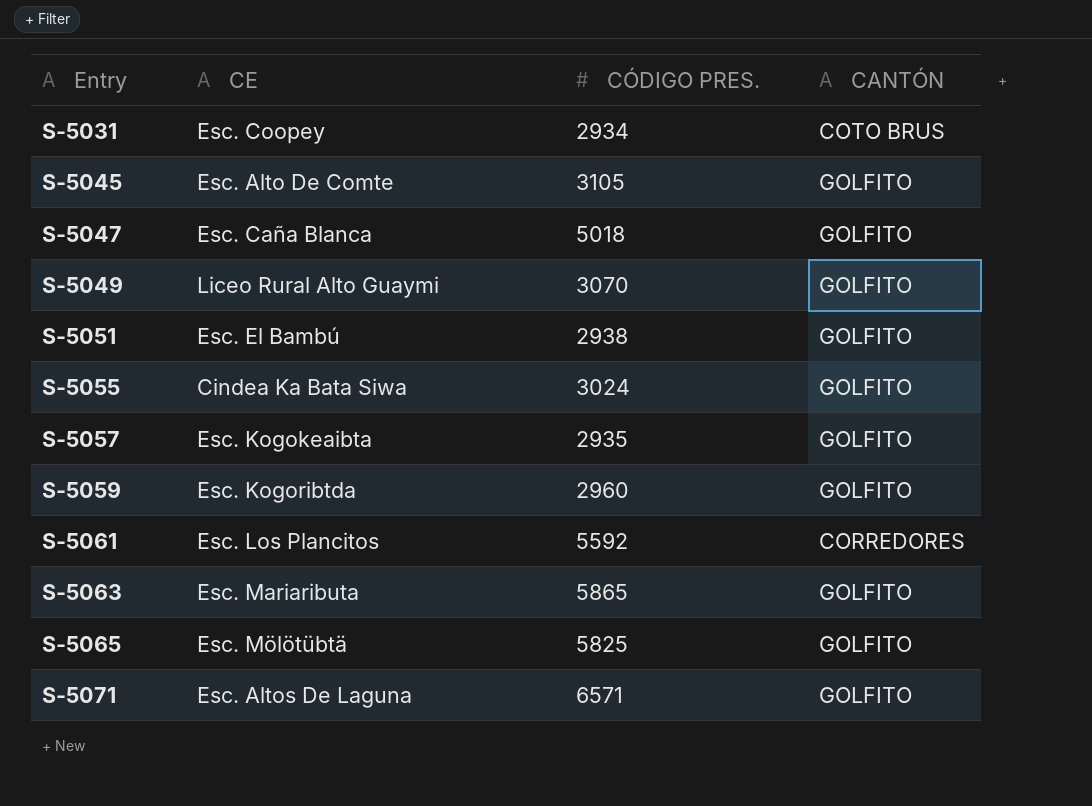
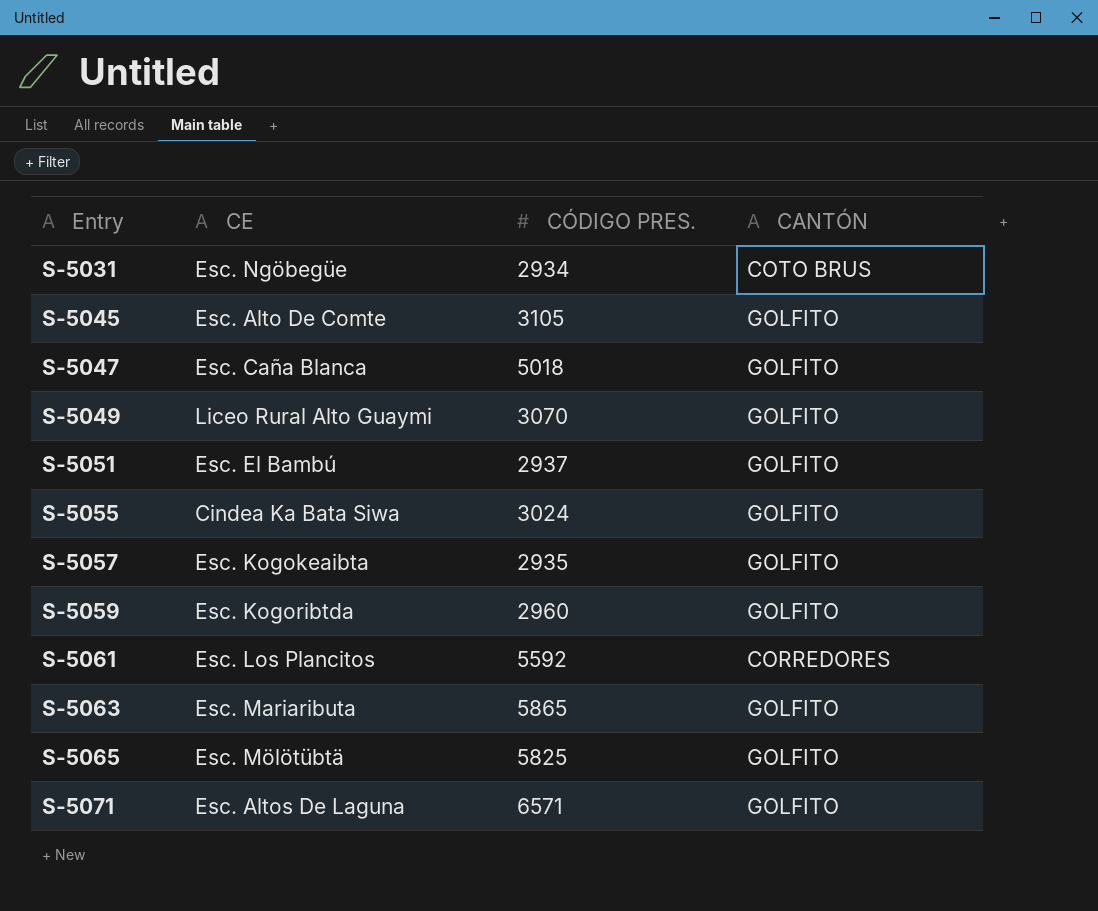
S-5031 | CE: Esc. Coopey -> Esc. Ngöbegüe
S-5051 | CÓDIGO PRES.: 2938 -> 2937

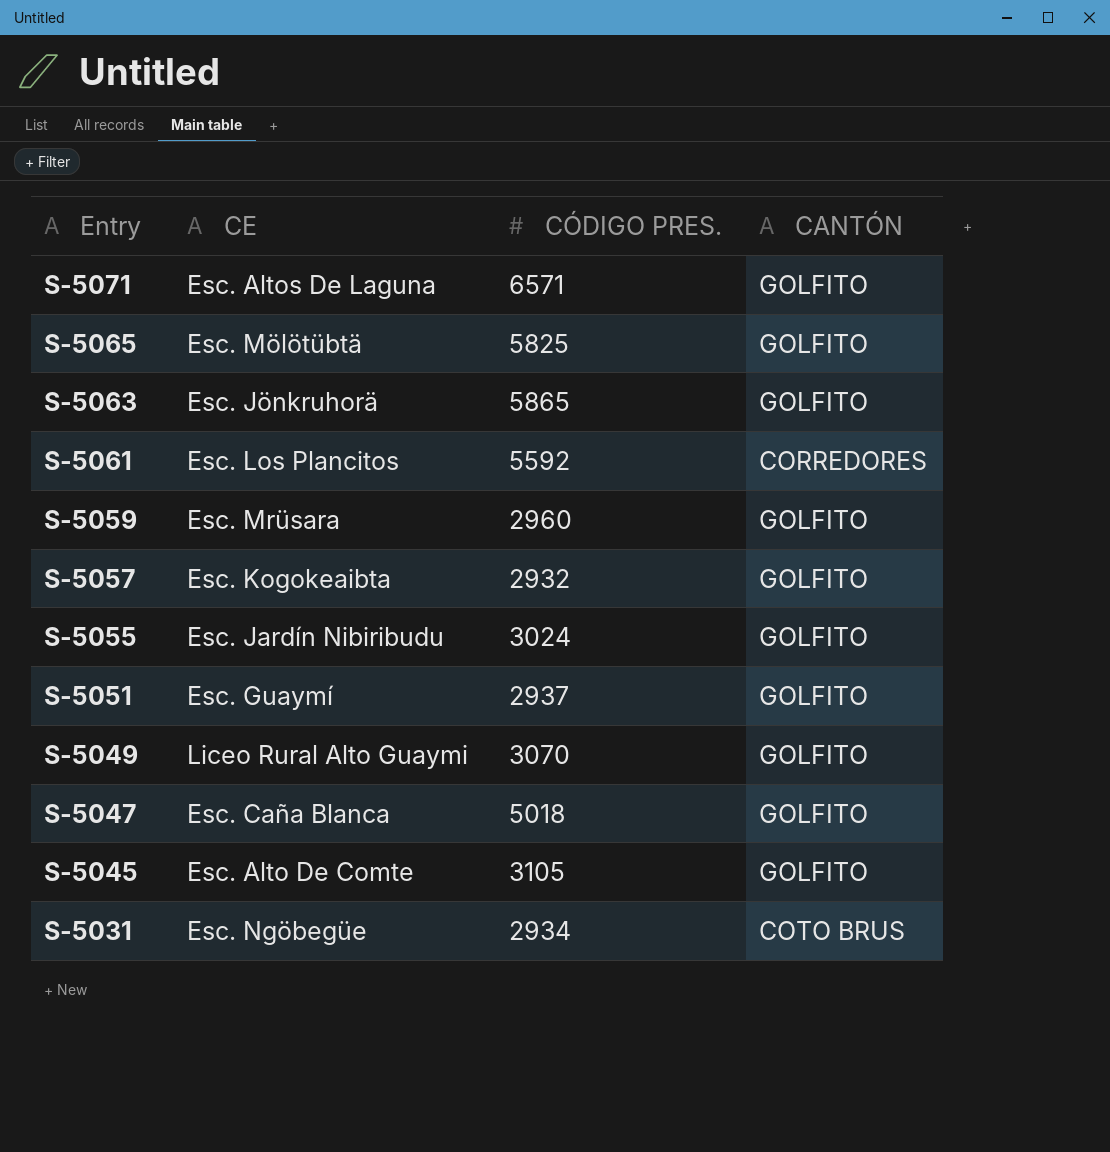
row order: Entry ascending -> Entry descending
S-5063 | CE: Esc. Mariaributa -> Esc. Jönkruhorä
S-5059 | CE: Esc. Kogoribtda -> Esc. Mrüsara
S-5057 | CÓDIGO PRES.: 2935 -> 2932
S-5055 | CE: Cindea Ka Bata Siwa -> Esc. Jardín Nibiribudu
S-5051 | CE: Esc. El Bambú -> Esc. Guaymí

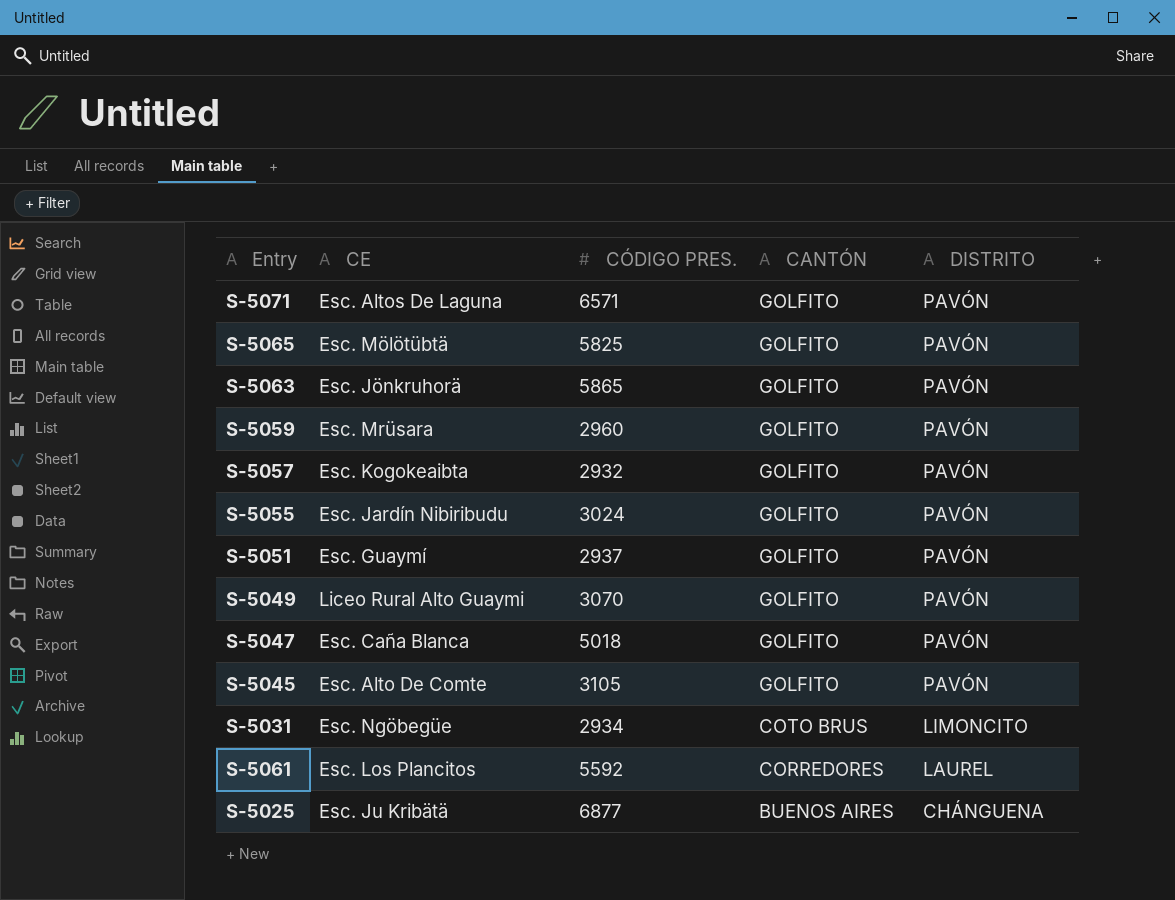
row order: Entry descending -> CANTÓN descending
column DISTRITO | position: none -> 5
row S-5025: none -> Esc. Ju Kribätä | 6877 | BUENOS AIRES | CHÁNGUENA

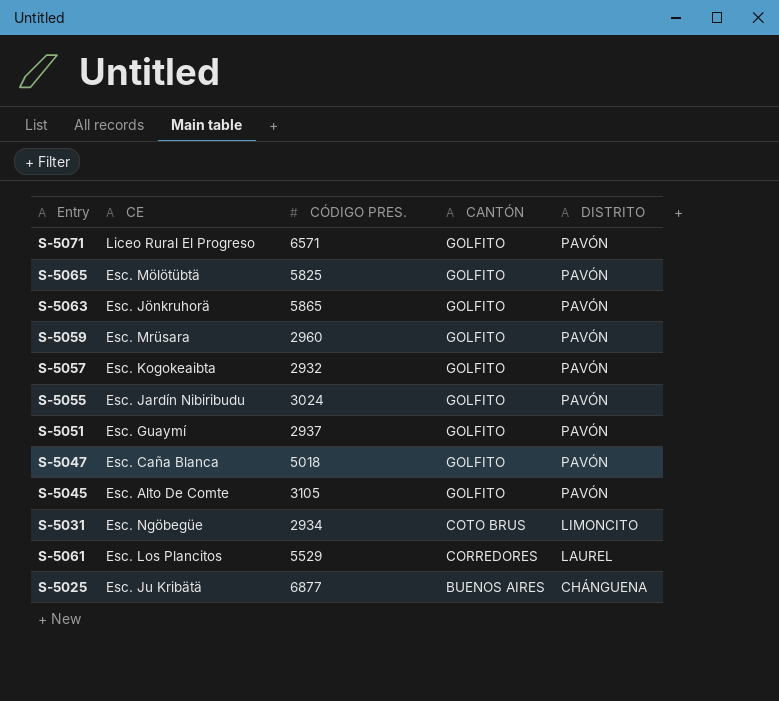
row S-5049: Liceo Rural Alto Guaymi | 3070 | GOLFITO | PAVÓN -> none
S-5071 | CE: Esc. Altos De Laguna -> Liceo Rural El Progreso
S-5061 | CÓDIGO PRES.: 5592 -> 5529

